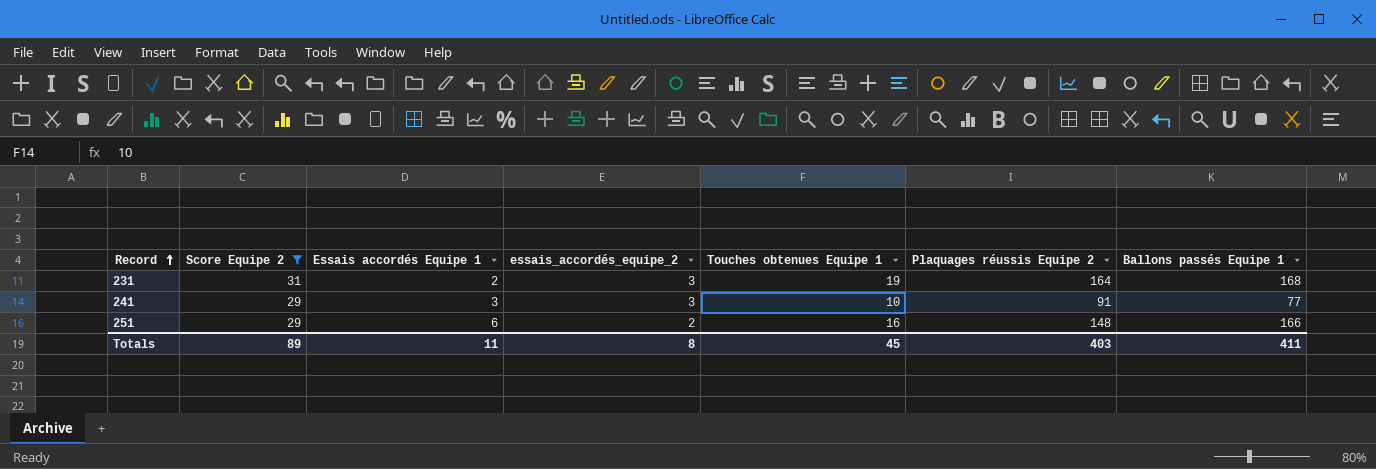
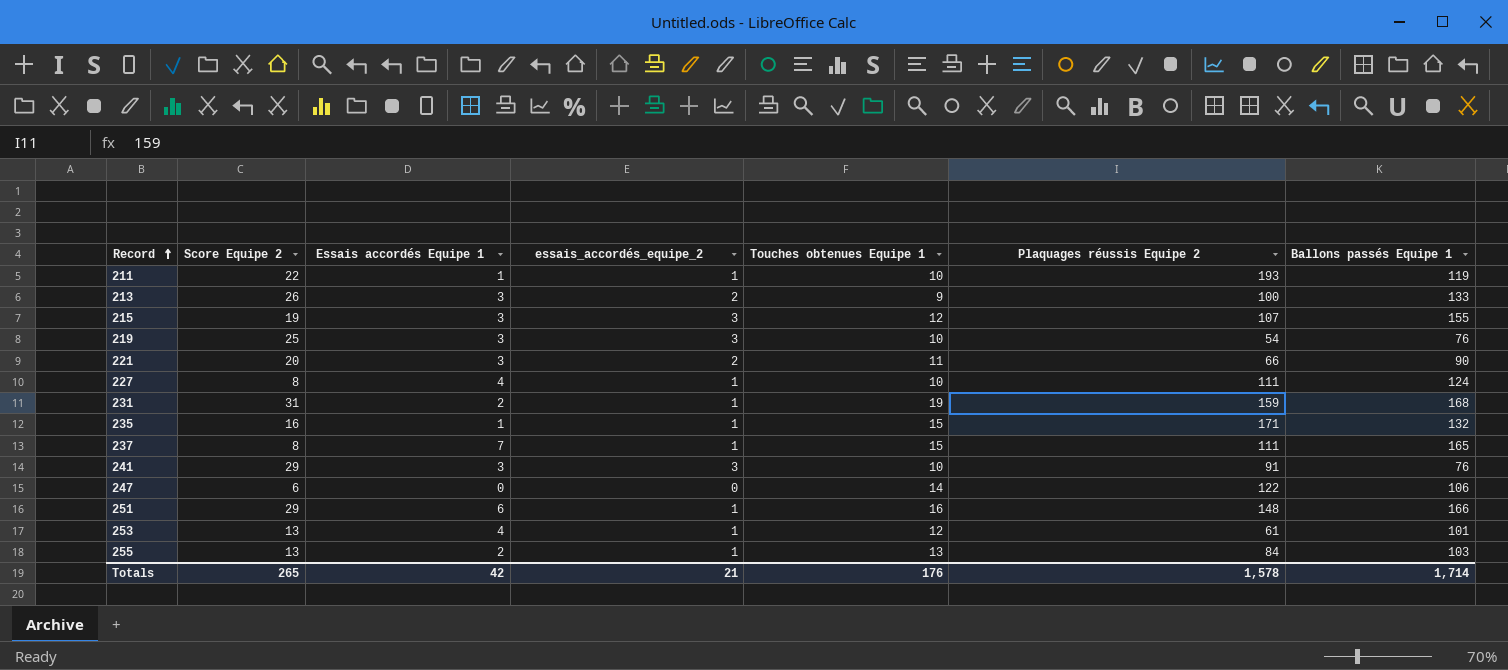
filter: Score Equipe 2 >= 29 -> none
231 | essais_accordés_equipe_2: 3 -> 1
231 | Plaquages réussis Equipe 2: 164 -> 159
241 | Ballons passés Equipe 1: 77 -> 76
251 | essais_accordés_equipe_2: 2 -> 1
Totals | Score Equipe 2: 89 -> 265
Totals | Essais accordés Equipe 1: 11 -> 42
Totals | essais_accordés_equipe_2: 8 -> 21
Totals | Touches obtenues Equipe 1: 45 -> 176
Totals | Plaquages réussis Equipe 2: 403 -> 1,578
Totals | Ballons passés Equipe 1: 411 -> 1,714

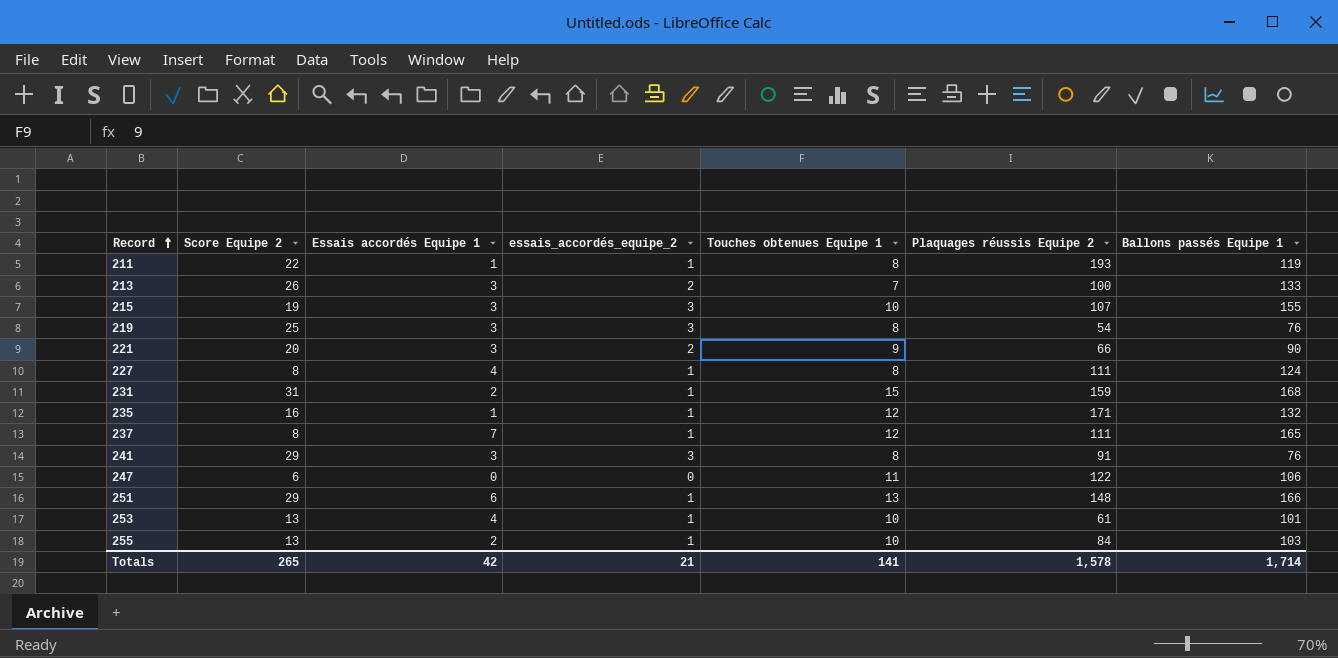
211 | Touches obtenues Equipe 1: 10 -> 8
213 | Touches obtenues Equipe 1: 9 -> 7
215 | Touches obtenues Equipe 1: 12 -> 10
219 | Touches obtenues Equipe 1: 10 -> 8
221 | Touches obtenues Equipe 1: 11 -> 9
227 | Touches obtenues Equipe 1: 10 -> 8
231 | Touches obtenues Equipe 1: 19 -> 15
235 | Touches obtenues Equipe 1: 15 -> 12
237 | Touches obtenues Equipe 1: 15 -> 12
241 | Touches obtenues Equipe 1: 10 -> 8
247 | Touches obtenues Equipe 1: 14 -> 11
251 | Touches obtenues Equipe 1: 16 -> 13
253 | Touches obtenues Equipe 1: 12 -> 10
255 | Touches obtenues Equipe 1: 13 -> 10
Totals | Touches obtenues Equipe 1: 176 -> 141

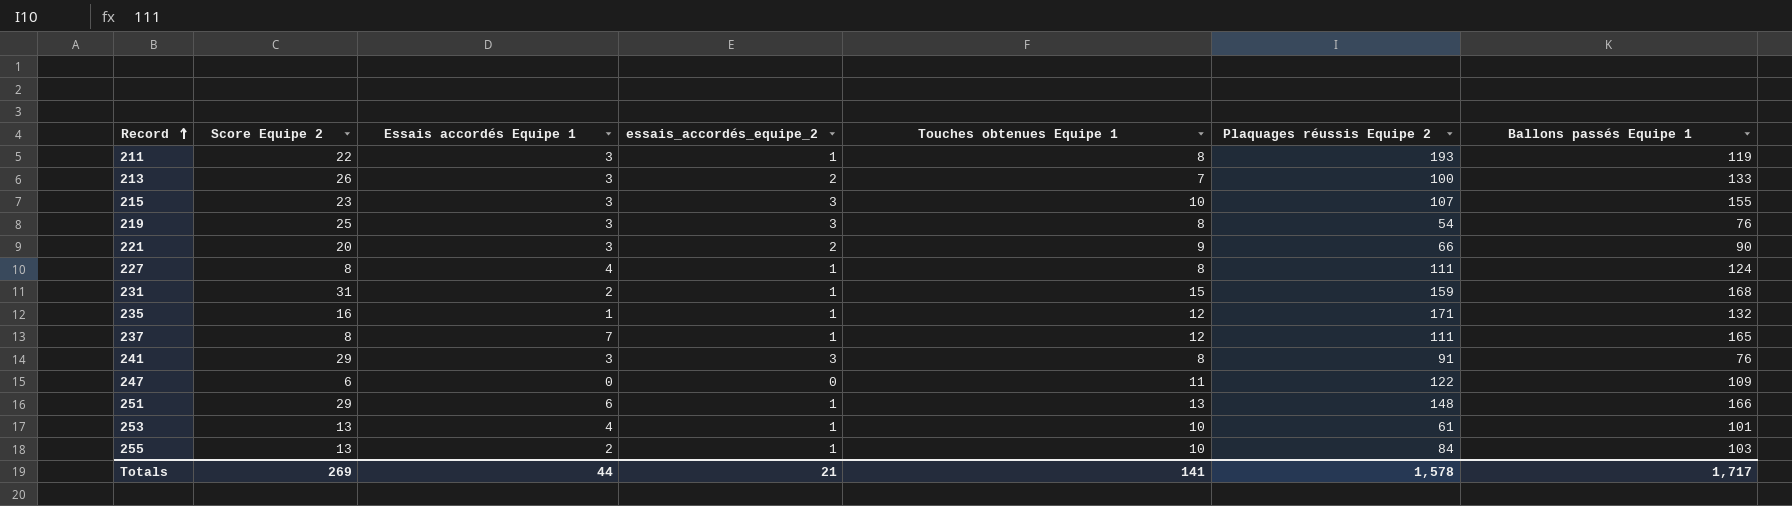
211 | Essais accordés Equipe 1: 1 -> 3
215 | Score Equipe 2: 19 -> 23
247 | Ballons passés Equipe 1: 106 -> 109
Totals | Score Equipe 2: 265 -> 269
Totals | Essais accordés Equipe 1: 42 -> 44
Totals | Ballons passés Equipe 1: 1,714 -> 1,717

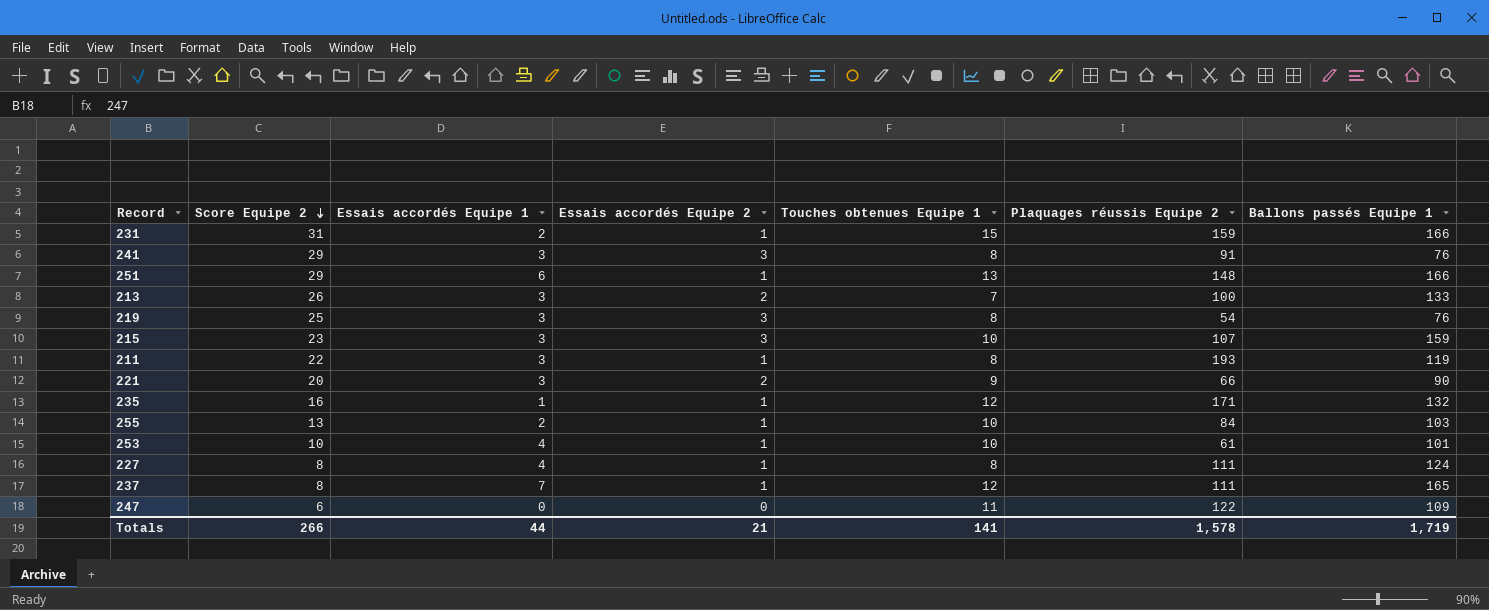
row order: Record ascending -> Score Equipe 2 descending
column name: essais_accordés_equipe_2 -> Essais accordés Equipe 2
231 | Ballons passés Equipe 1: 168 -> 166
215 | Ballons passés Equipe 1: 155 -> 159
253 | Score Equipe 2: 13 -> 10
Totals | Score Equipe 2: 269 -> 266
Totals | Ballons passés Equipe 1: 1,717 -> 1,719

